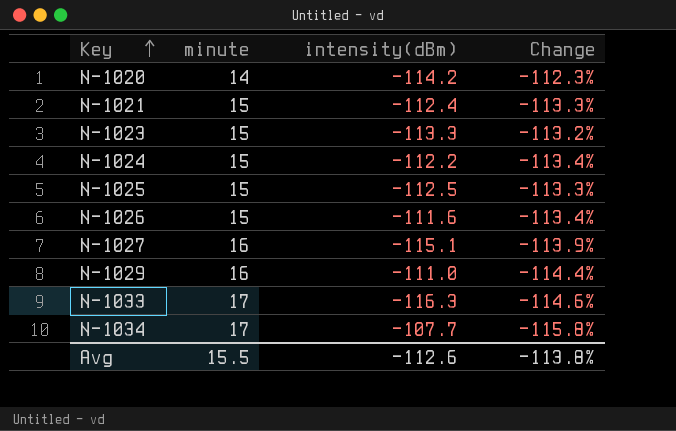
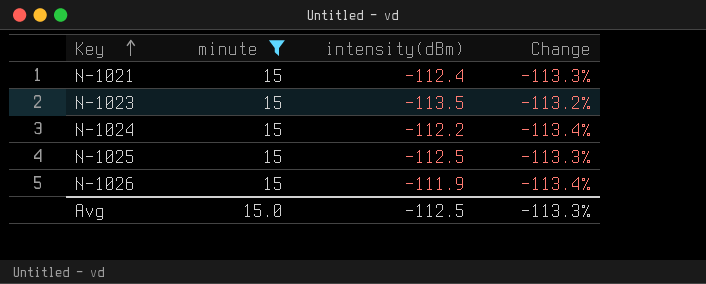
filter: none -> minute = 15
N-1023 | intensity(dBm): -113.3 -> -113.5
N-1026 | intensity(dBm): -111.6 -> -111.9
Avg | minute: 15.5 -> 15.0
Avg | intensity(dBm): -112.6 -> -112.5
Avg | Change: -113.8% -> -113.3%

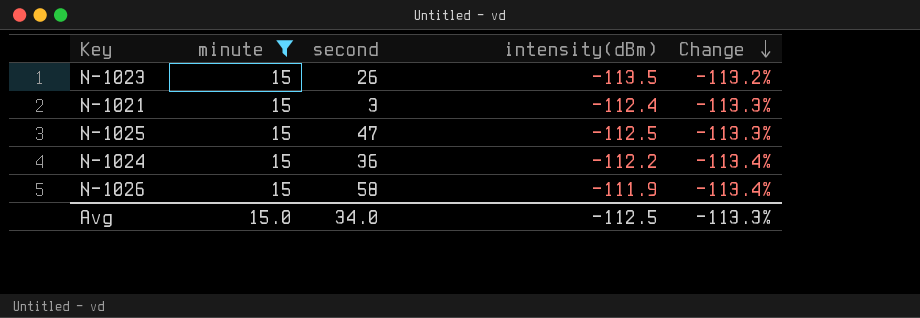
row order: Key ascending -> Change descending
column second | position: none -> 3

